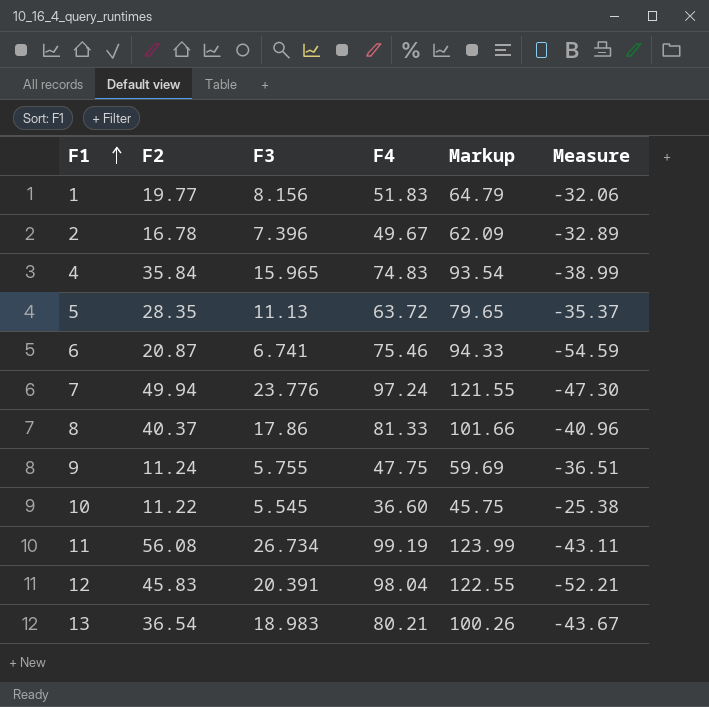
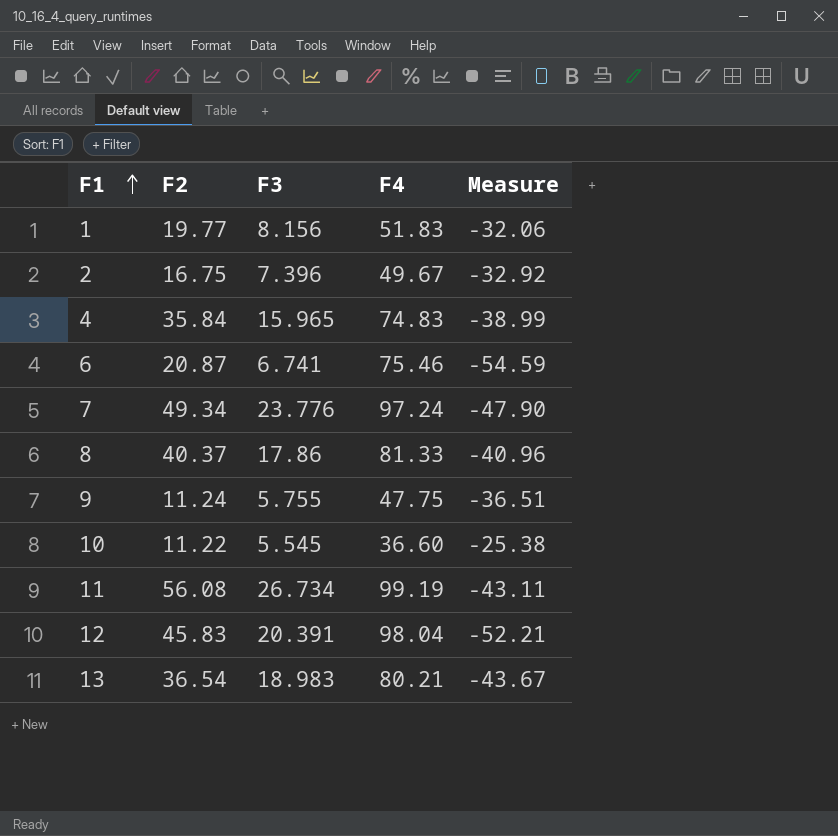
column Markup | formula: [F4] * 1.25 -> none
row 5: 28.35 | 11.13 | 63.72 | 79.65 | -35.37 -> none
2 | F2: 16.78 -> 16.75
2 | Measure: -32.89 -> -32.92
7 | F2: 49.94 -> 49.34
7 | Measure: -47.30 -> -47.90

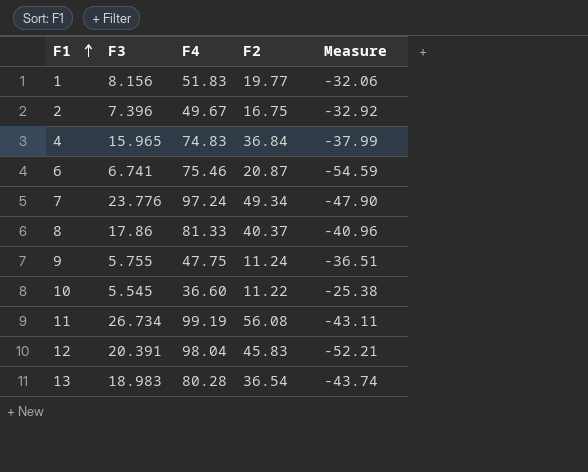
column F2 | position: 2 -> 4
4 | F2: 35.84 -> 36.84
4 | Measure: -38.99 -> -37.99
13 | F4: 80.21 -> 80.28
13 | Measure: -43.67 -> -43.74

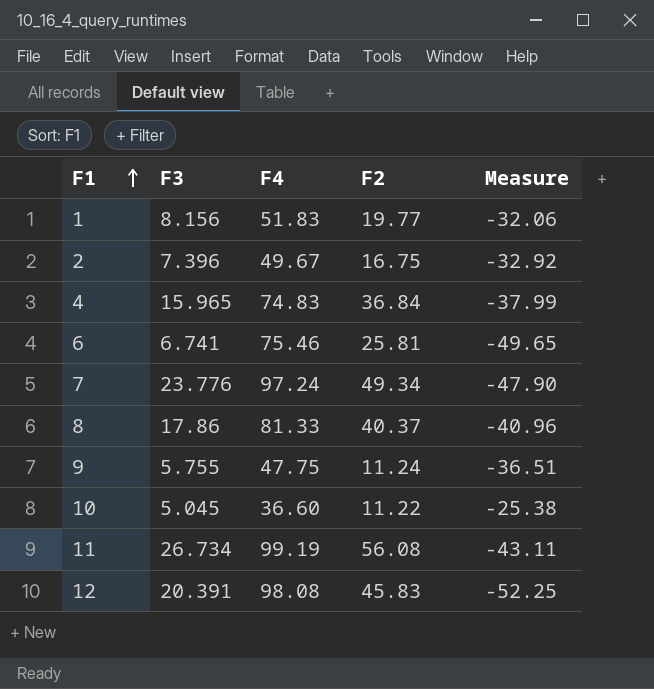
row 13: 18.983 | 80.28 | 36.54 | -43.74 -> none
6 | F2: 20.87 -> 25.81
6 | Measure: -54.59 -> -49.65
10 | F3: 5.545 -> 5.045
12 | F4: 98.04 -> 98.08
12 | Measure: -52.21 -> -52.25

